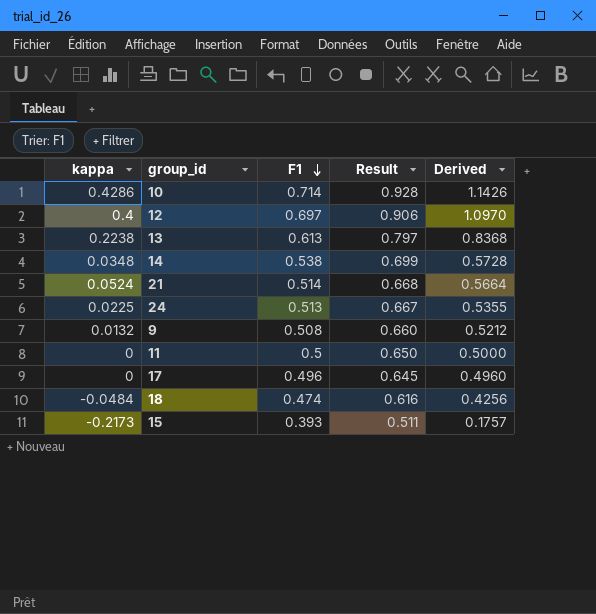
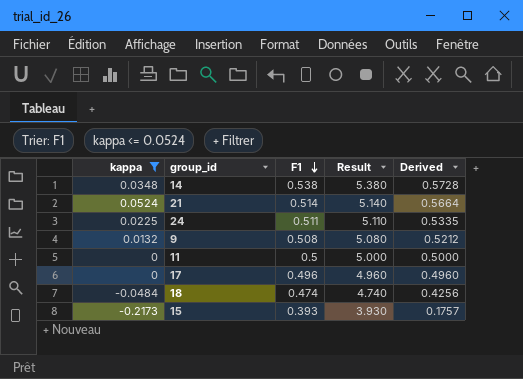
filter: none -> kappa <= 0.0524
column Result | formula: [F1] * 1.3 -> [F1] * 10
24 | F1: 0.513 -> 0.511
24 | Derived: 0.5355 -> 0.5335

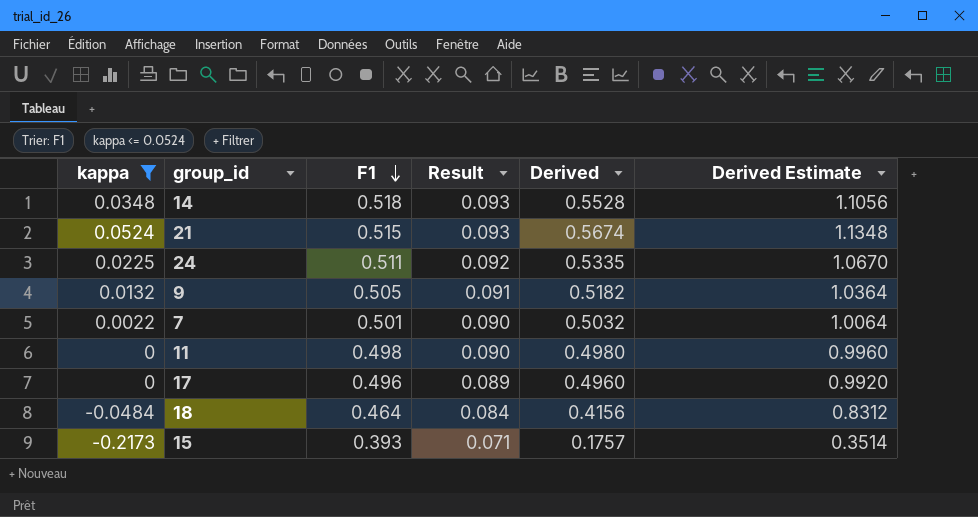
column Result | formula: [F1] * 10 -> [F1] * 0.18
column Derived Estimate | formula: none -> [Derived] * 2
14 | F1: 0.538 -> 0.518
14 | Derived: 0.5728 -> 0.5528
21 | F1: 0.514 -> 0.515
21 | Derived: 0.5664 -> 0.5674
9 | F1: 0.508 -> 0.505
9 | Derived: 0.5212 -> 0.5182
row 7: none -> 0.0022 | 0.501 | 0.090 | 0.5032 | 1.0064
11 | F1: 0.5 -> 0.498
11 | Derived: 0.5000 -> 0.4980
18 | F1: 0.474 -> 0.464
18 | Derived: 0.4256 -> 0.4156

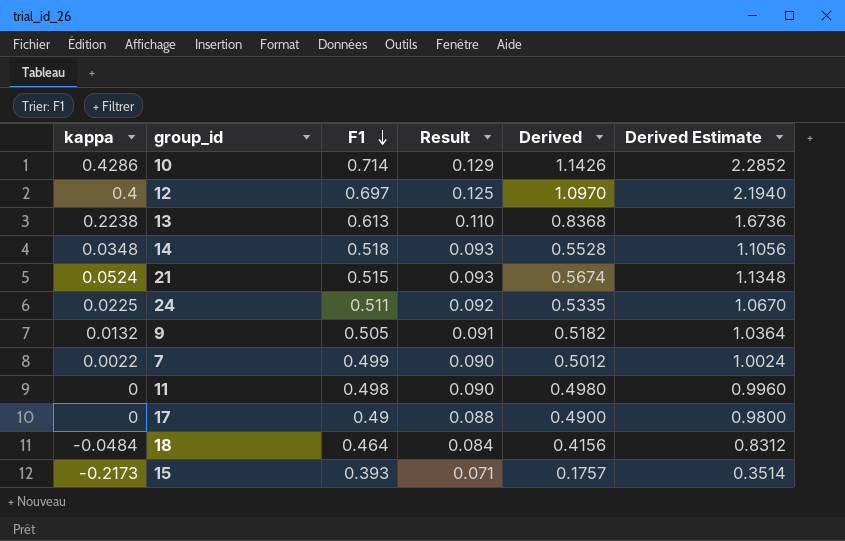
filter: kappa <= 0.0524 -> none
7 | F1: 0.501 -> 0.499
7 | Derived: 0.5032 -> 0.5012
7 | Derived Estimate: 1.0064 -> 1.0024
17 | F1: 0.496 -> 0.49
17 | Result: 0.089 -> 0.088
17 | Derived: 0.4960 -> 0.4900
17 | Derived Estimate: 0.9920 -> 0.9800

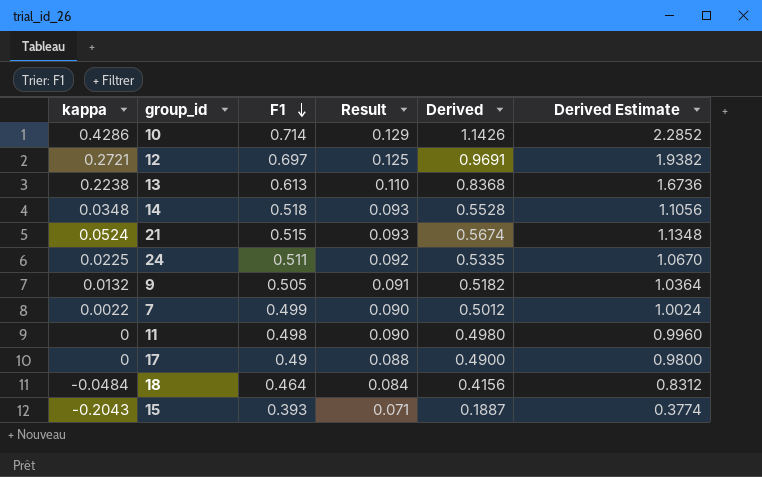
12 | kappa: 0.4 -> 0.2721
12 | Derived: 1.0970 -> 0.9691
12 | Derived Estimate: 2.1940 -> 1.9382
15 | kappa: -0.2173 -> -0.2043
15 | Derived: 0.1757 -> 0.1887
15 | Derived Estimate: 0.3514 -> 0.3774

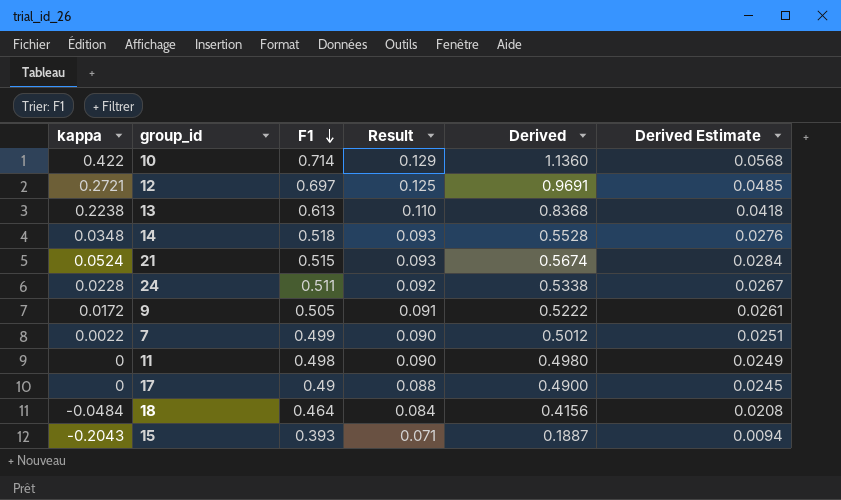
column Derived Estimate | formula: [Derived] * 2 -> [Derived] * 0.05
10 | kappa: 0.4286 -> 0.422
10 | Derived: 1.1426 -> 1.1360
24 | kappa: 0.0225 -> 0.0228
24 | Derived: 0.5335 -> 0.5338
9 | kappa: 0.0132 -> 0.0172
9 | Derived: 0.5182 -> 0.5222

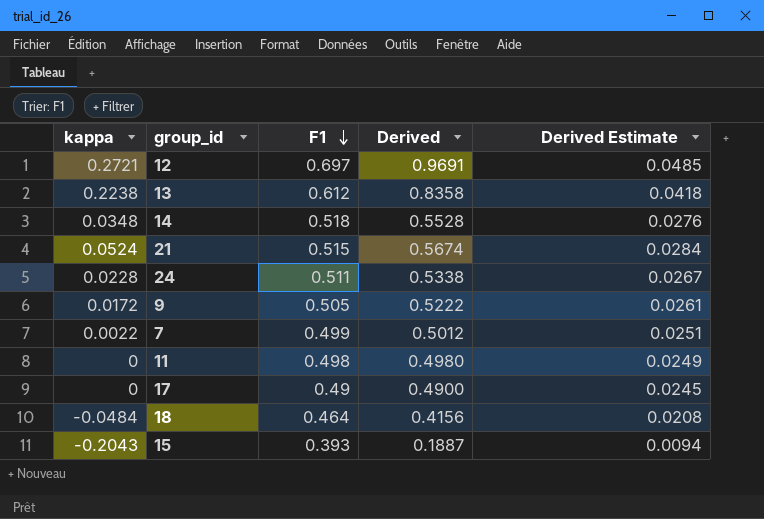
column Result | formula: [F1] * 0.18 -> none
row 10: 0.422 | 0.714 | 0.129 | 1.1360 | 0.0568 -> none
13 | F1: 0.613 -> 0.612
13 | Derived: 0.8368 -> 0.8358

